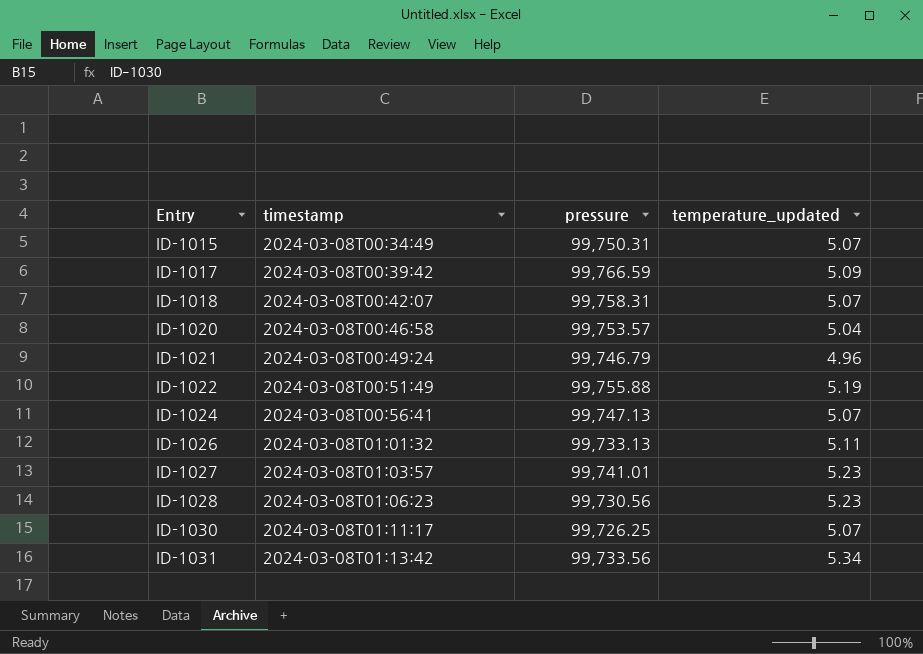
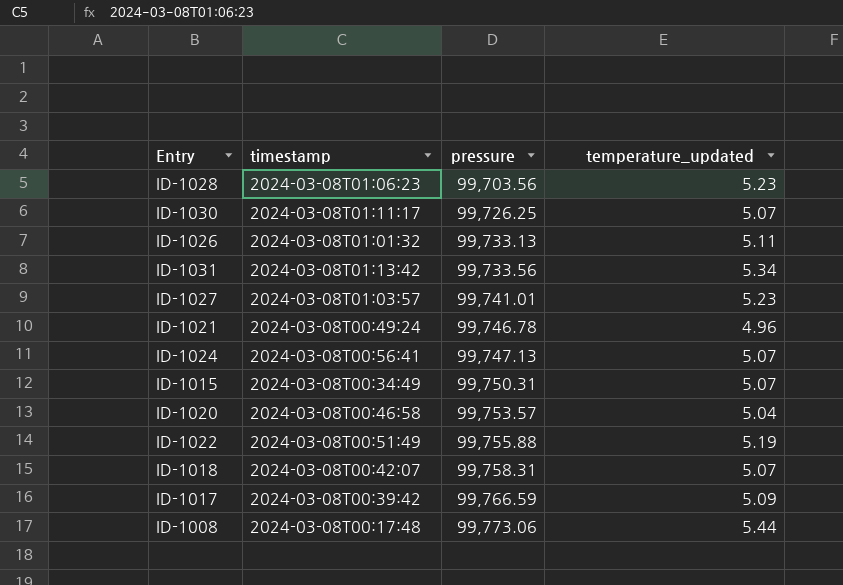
row order: Entry ascending -> pressure ascending
ID-1028 | pressure: 99,730.56 -> 99,703.56
ID-1021 | pressure: 99,746.79 -> 99,746.78
row ID-1008: none -> 2024-03-08T00:17:48 | 99,773.06 | 5.44

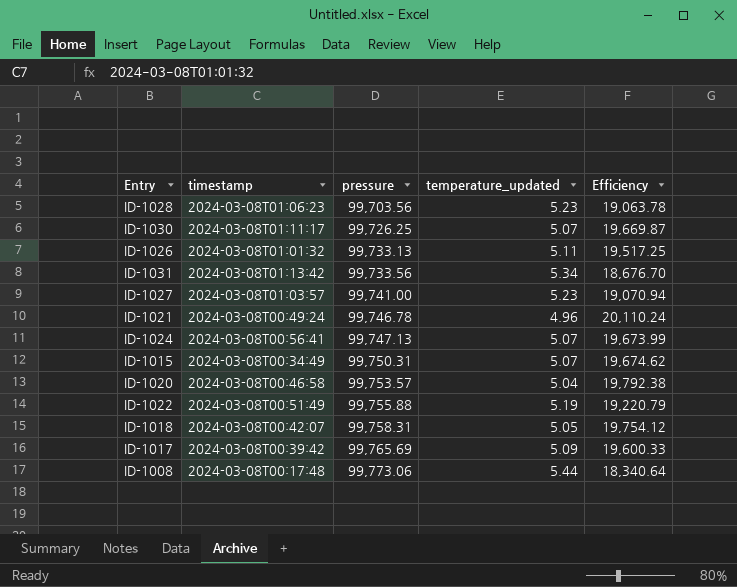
column Efficiency | formula: none -> [pressure] / [temperature_updated]
ID-1027 | pressure: 99,741.01 -> 99,741.00
ID-1018 | temperature_updated: 5.07 -> 5.05
ID-1017 | pressure: 99,766.59 -> 99,765.69

